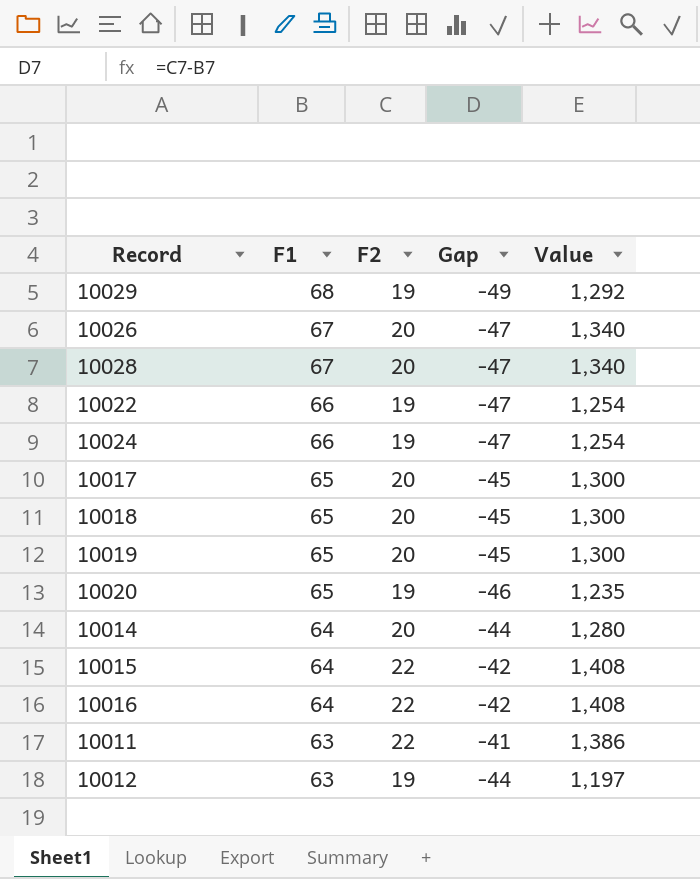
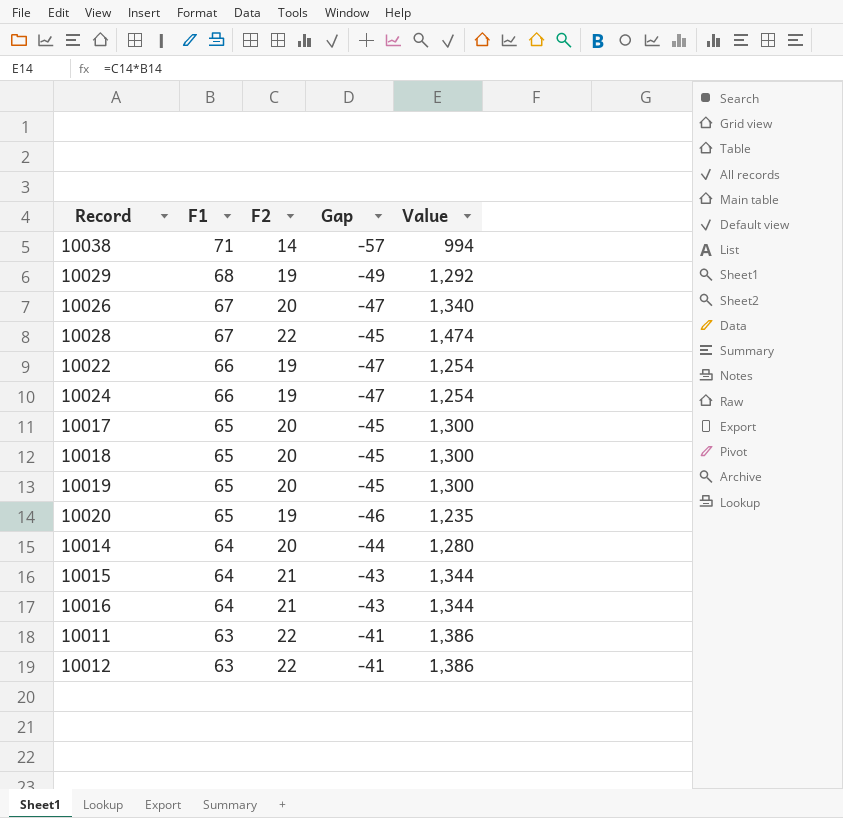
row 10038: none -> 71 | 14 | -57 | 994
10028 | F2: 20 -> 22
10028 | Gap: -47 -> -45
10028 | Value: 1,340 -> 1,474
10015 | F2: 22 -> 21
10015 | Gap: -42 -> -43
10015 | Value: 1,408 -> 1,344
10016 | F2: 22 -> 21
10016 | Gap: -42 -> -43
10016 | Value: 1,408 -> 1,344
10012 | F2: 19 -> 22
10012 | Gap: -44 -> -41
10012 | Value: 1,197 -> 1,386

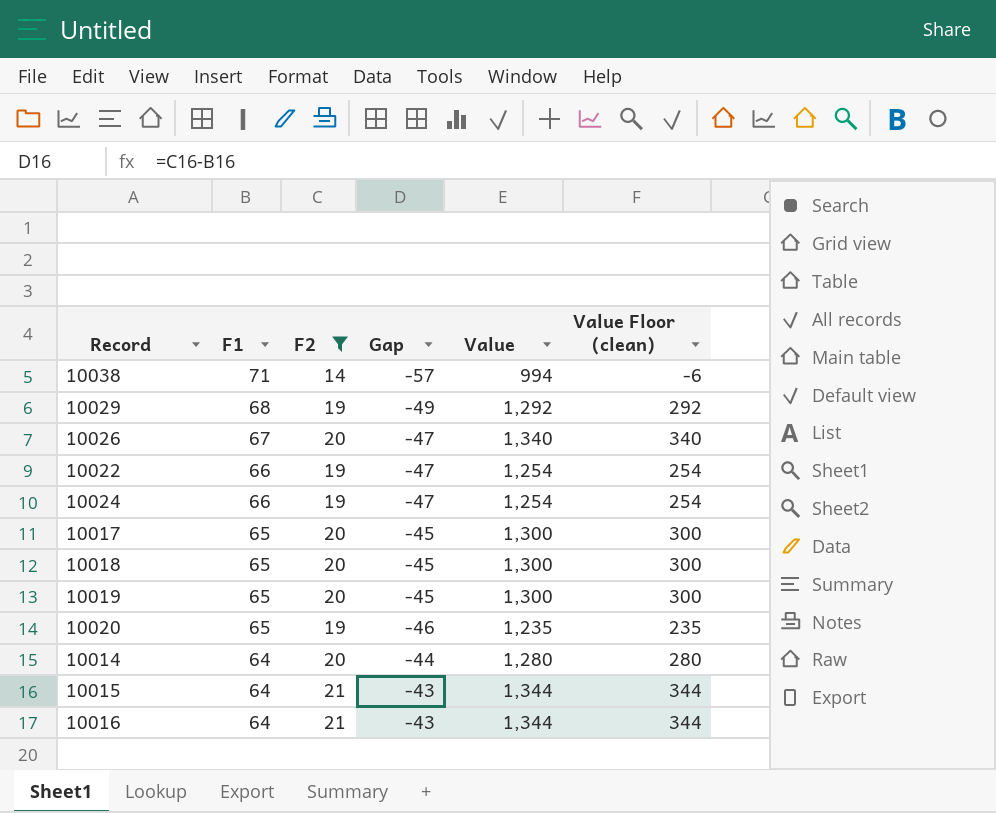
filter: none -> F2 != 22
column Value Floor (clean) | formula: none -> [Value] - 1000

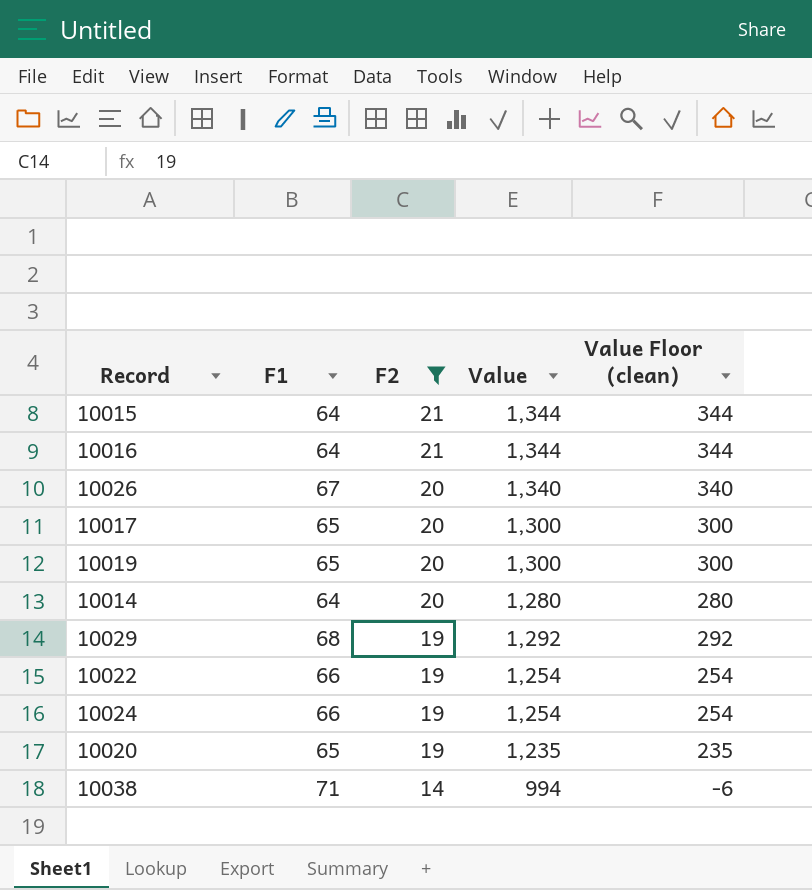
row order: F1 descending -> F2 descending
column Gap | formula: [F2] - [F1] -> none
row 10018: 65 | 20 | -45 | 1,300 | 300 -> none

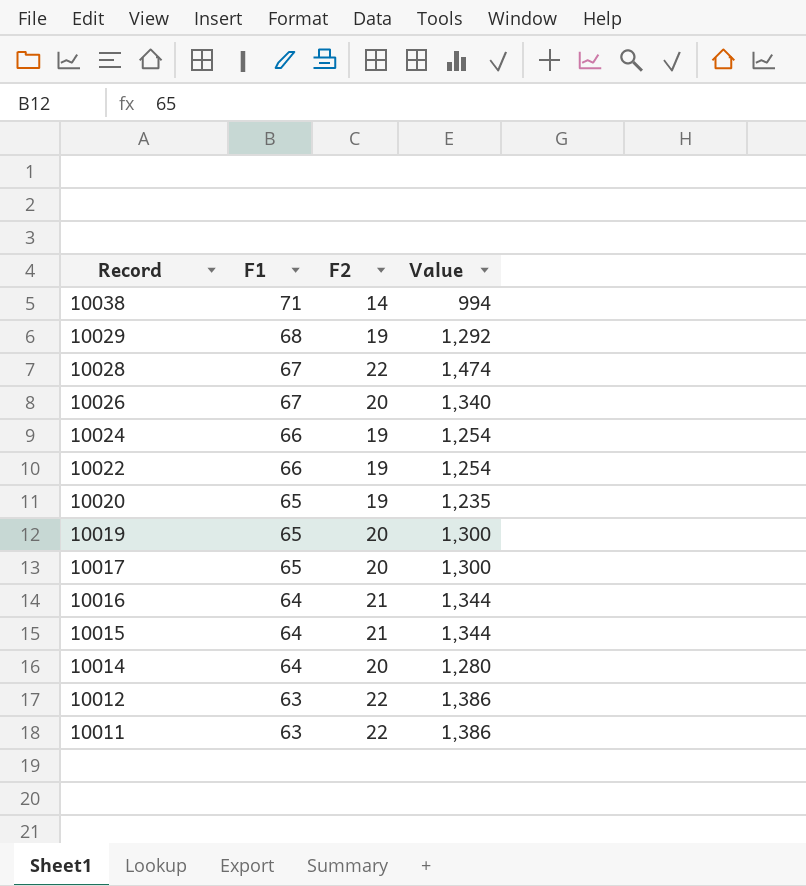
filter: F2 != 22 -> none
row order: F2 descending -> Record descending
column Value Floor (clean) | formula: [Value] - 1000 -> none

